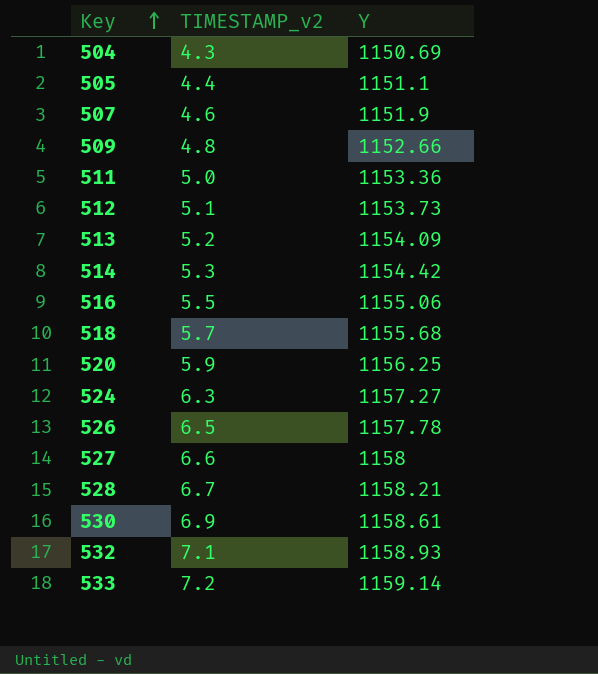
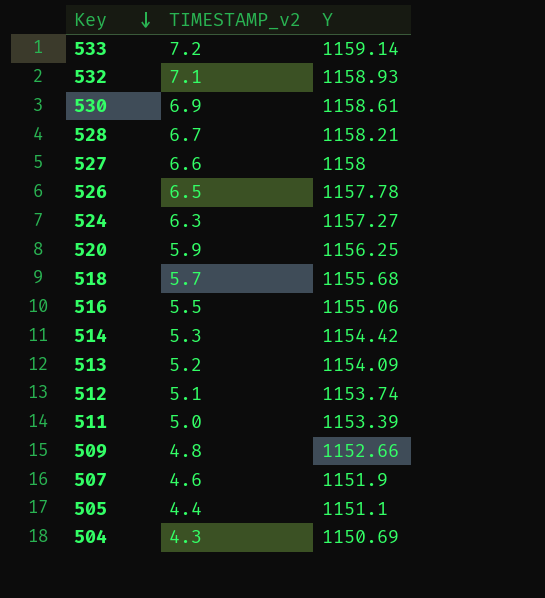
row order: Key ascending -> Key descending
512 | Y: 1153.73 -> 1153.74
511 | Y: 1153.36 -> 1153.39

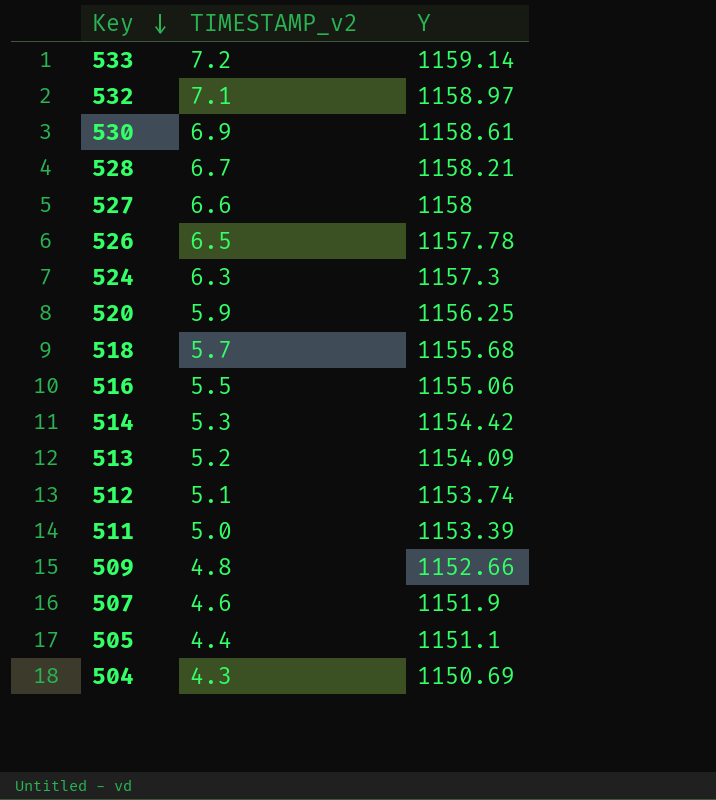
532 | Y: 1158.93 -> 1158.97
524 | Y: 1157.27 -> 1157.3

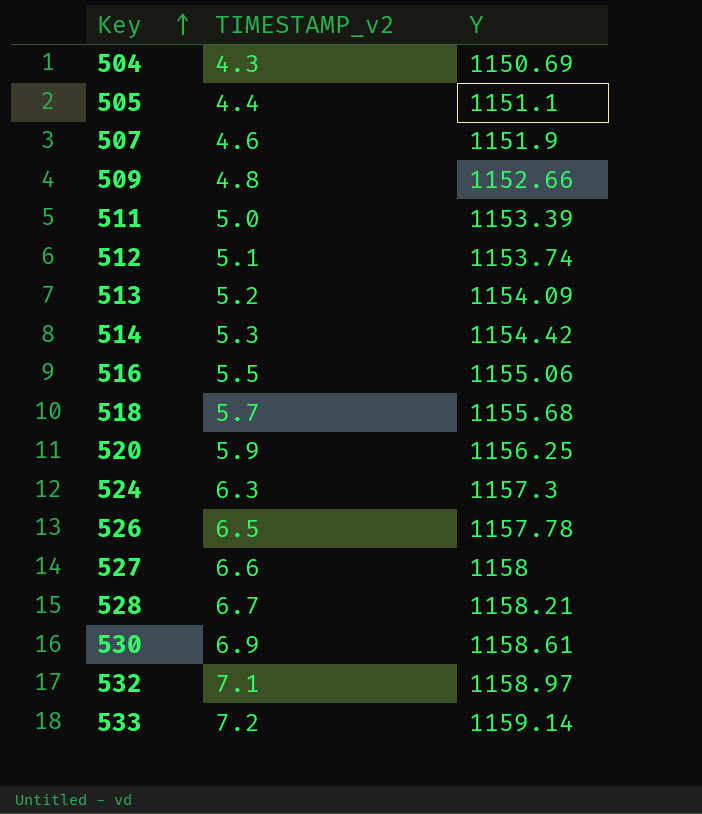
row order: Key descending -> Key ascending

